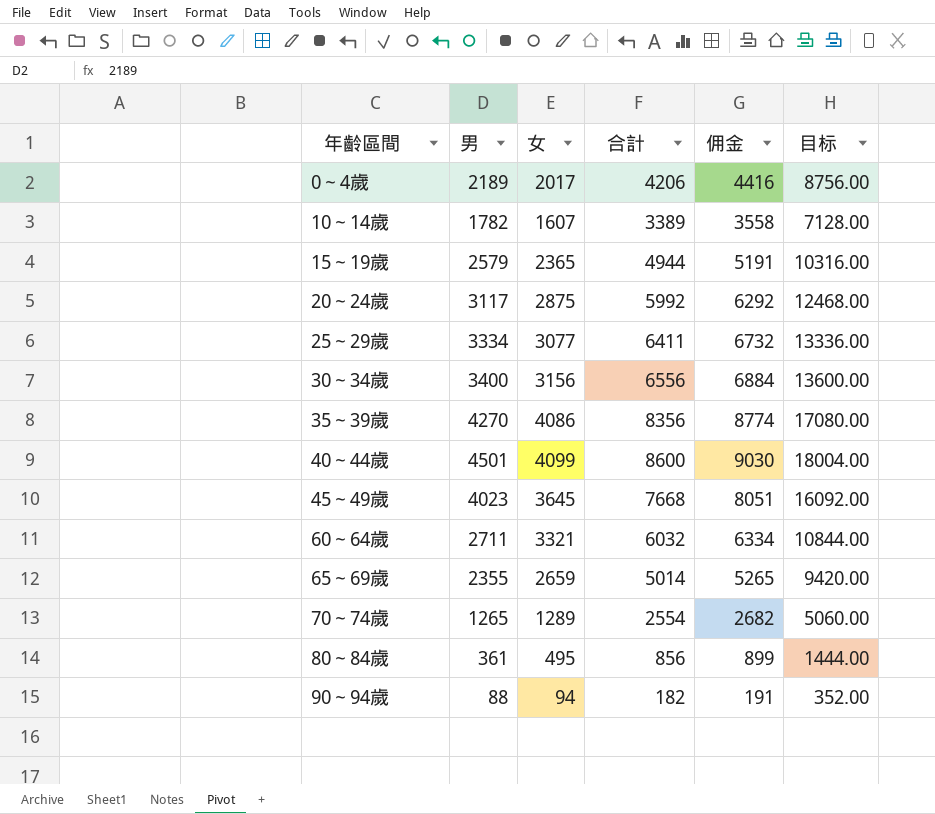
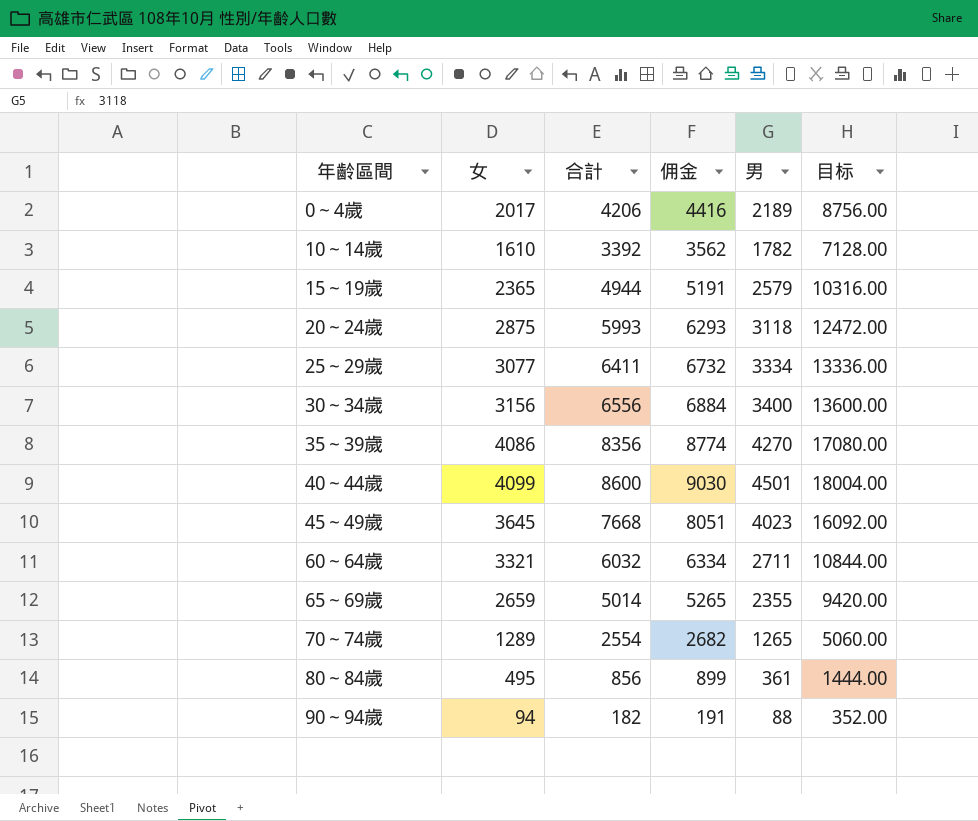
column 男 | position: 2 -> 5
10～14歲 | 女: 1607 -> 1610
10～14歲 | 合計: 3389 -> 3392
10～14歲 | 佣金: 3558 -> 3562
20～24歲 | 合計: 5992 -> 5993
20～24歲 | 佣金: 6292 -> 6293
20～24歲 | 男: 3117 -> 3118
20～24歲 | 目标: 12468.00 -> 12472.00

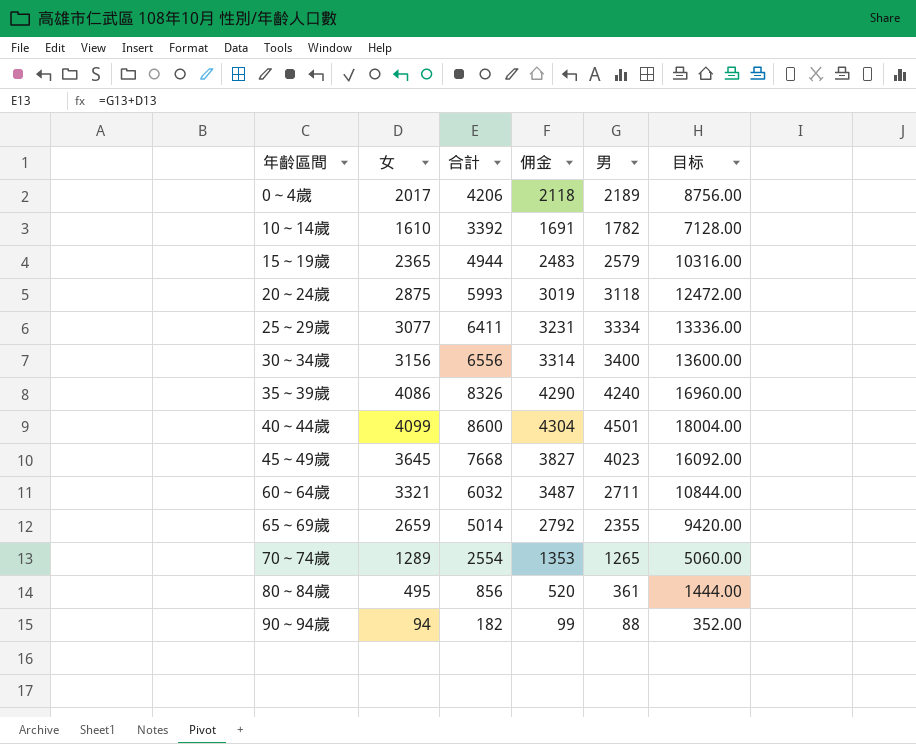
column 佣金 | formula: [合計] * 1.05 -> [女] * 1.05
35～39歲 | 合計: 8356 -> 8326
35～39歲 | 男: 4270 -> 4240
35～39歲 | 目标: 17080.00 -> 16960.00

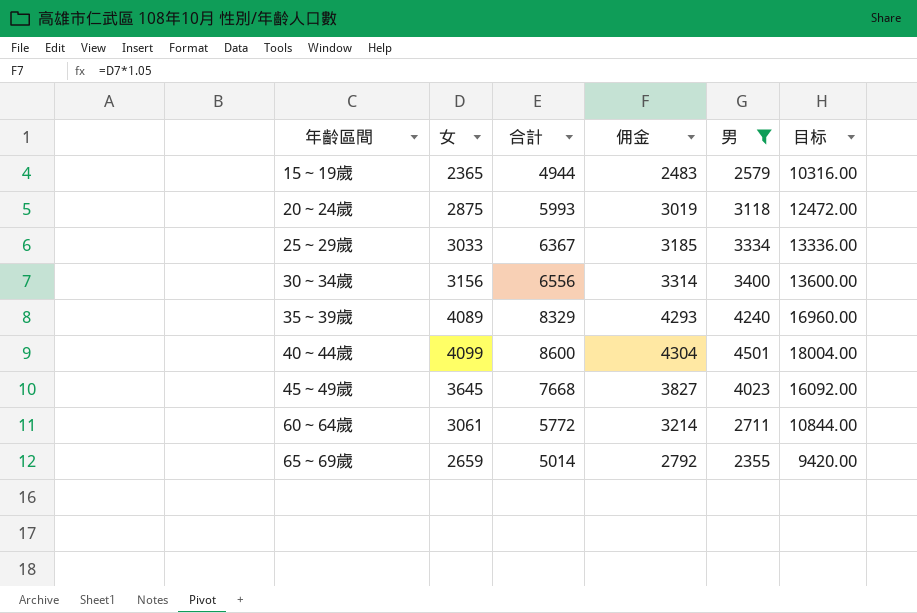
filter: none -> 男 >= 2355
25～29歲 | 女: 3077 -> 3033
25～29歲 | 合計: 6411 -> 6367
25～29歲 | 佣金: 3231 -> 3185
35～39歲 | 女: 4086 -> 4089
35～39歲 | 合計: 8326 -> 8329
35～39歲 | 佣金: 4290 -> 4293
60～64歲 | 女: 3321 -> 3061
60～64歲 | 合計: 6032 -> 5772
60～64歲 | 佣金: 3487 -> 3214

